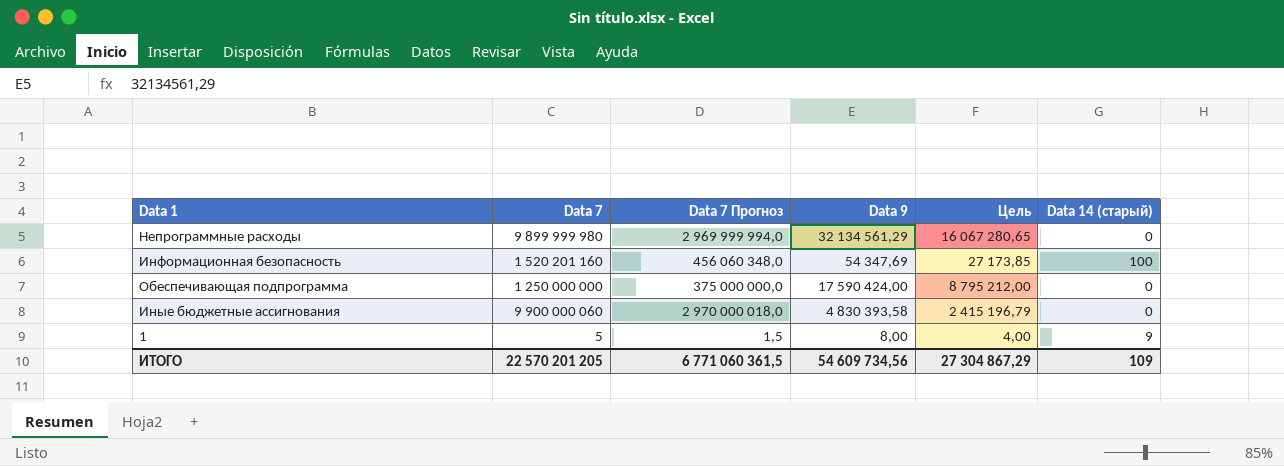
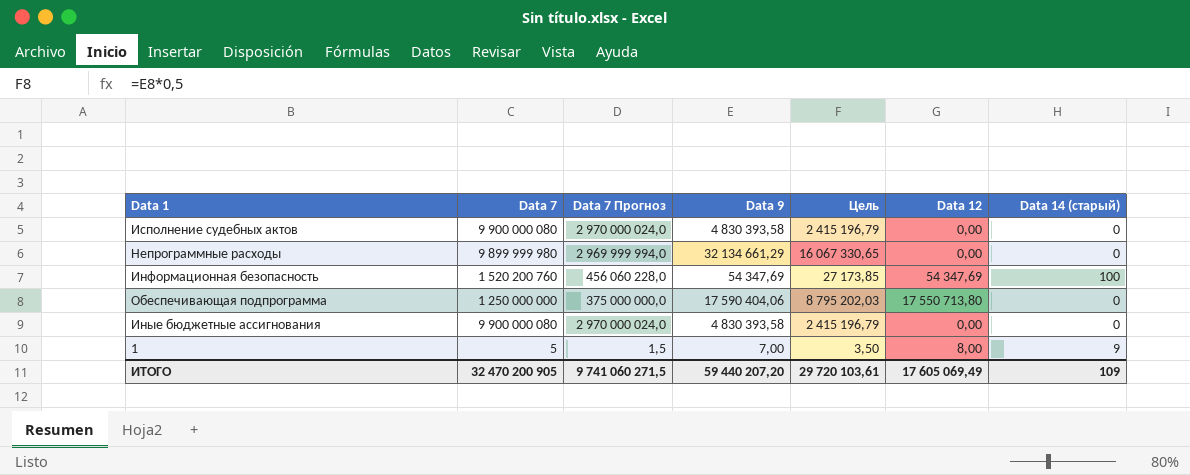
column Data 12 | position: none -> 6
row Исполнение судебных актов: none -> 9 900 000 080 | 2 970 000 024,0 | 4 830 393,58 | 2 415 196,79 | 0,00 | 0
Непрограммные расходы | Data 9: 32 134 561,29 -> 32 134 661,29
Непрограммные расходы | Цель: 16 067 280,65 -> 16 067 330,65
Информационная безопасность | Data 7: 1 520 201 160 -> 1 520 200 760
Информационная безопасность | Data 7 Прогноз: 456 060 348,0 -> 456 060 228,0
Обеспечивающая подпрограмма | Data 9: 17 590 424,00 -> 17 590 404,06
Обеспечивающая подпрограмма | Цель: 8 795 212,00 -> 8 795 202,03
Иные бюджетные ассигнования | Data 7: 9 900 000 060 -> 9 900 000 080
Иные бюджетные ассигнования | Data 7 Прогноз: 2 970 000 018,0 -> 2 970 000 024,0
1 | Data 9: 8,00 -> 7,00
1 | Цель: 4,00 -> 3,50
ИТОГО | Data 7: 22 570 201 205 -> 32 470 200 905
ИТОГО | Data 7 Прогноз: 6 771 060 361,5 -> 9 741 060 271,5
ИТОГО | Data 9: 54 609 734,56 -> 59 440 207,20
ИТОГО | Цель: 27 304 867,29 -> 29 720 103,61

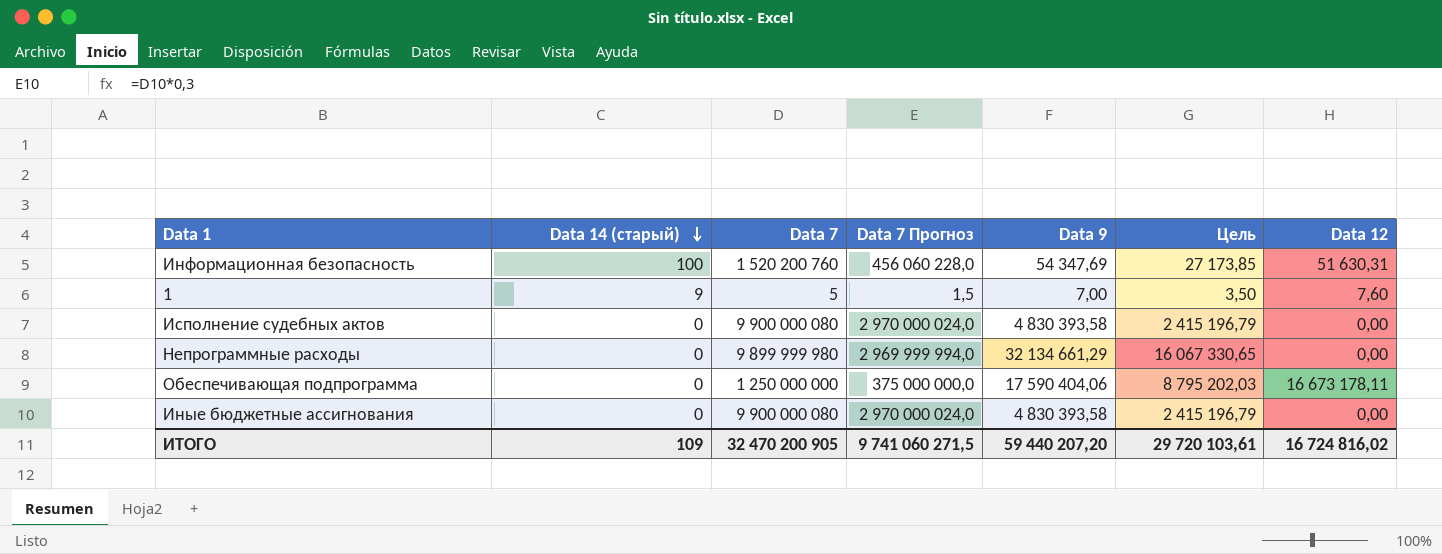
row order: none -> Data 14 (старый) descending
column Data 14 (старый) | position: 7 -> 2
Информационная безопасность | Data 12: 54 347,69 -> 51 630,31
1 | Data 12: 8,00 -> 7,60
Обеспечивающая подпрограмма | Data 12: 17 550 713,80 -> 16 673 178,11
ИТОГО | Data 12: 17 605 069,49 -> 16 724 816,02

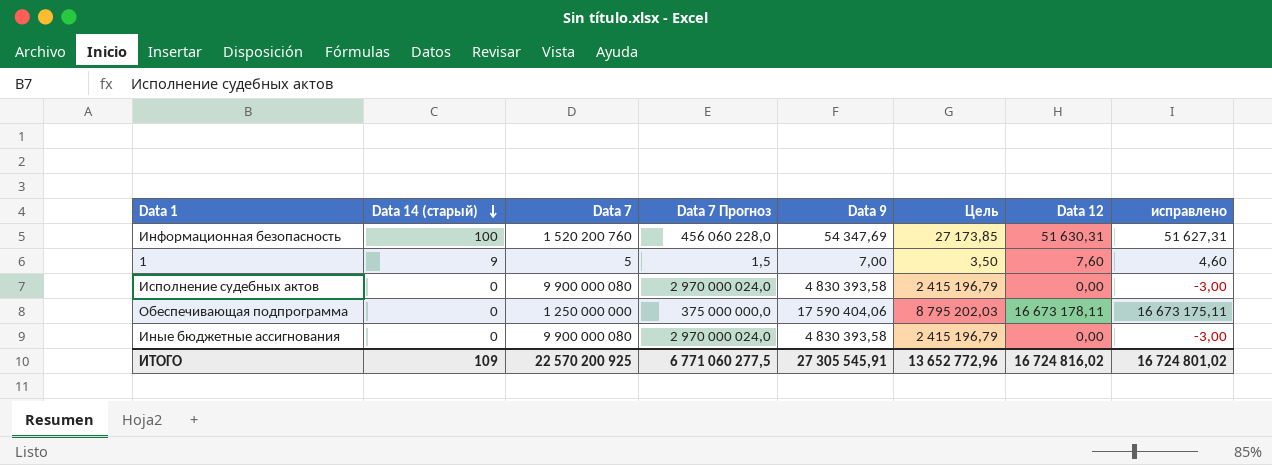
column исправлено | formula: none -> [Data 12] - 3
row Непрограммные расходы: 0 | 9 899 999 980 | 2 969 999 994,0 | 32 134 661,29 | 16 067 330,65 | 0,00 -> none
ИТОГО | Data 7: 32 470 200 905 -> 22 570 200 925
ИТОГО | Data 7 Прогноз: 9 741 060 271,5 -> 6 771 060 277,5
ИТОГО | Data 9: 59 440 207,20 -> 27 305 545,91
ИТОГО | Цель: 29 720 103,61 -> 13 652 772,96

